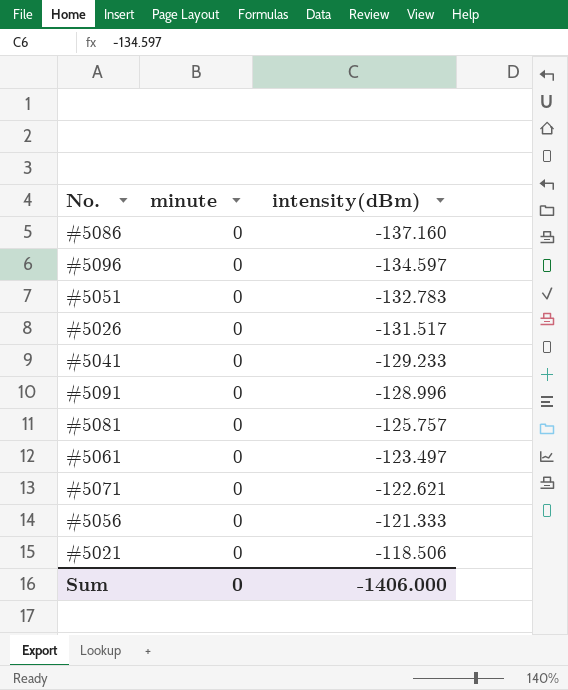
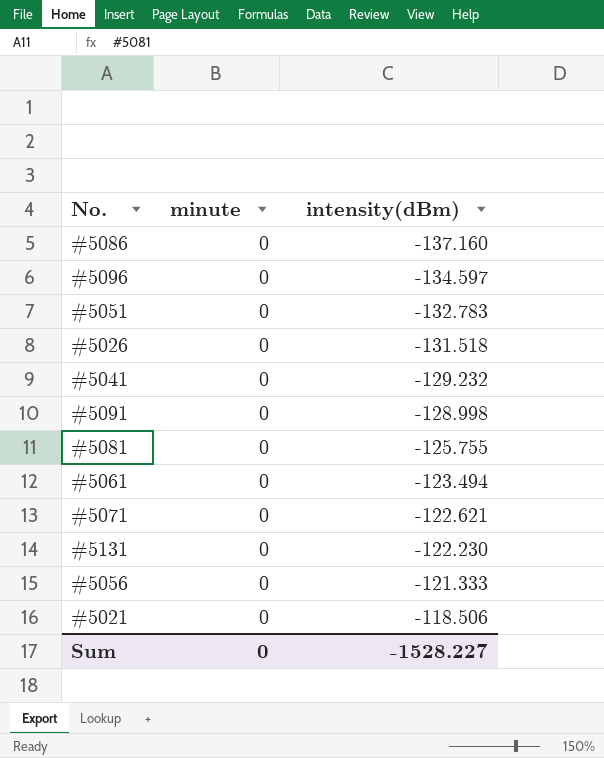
#5026 | intensity(dBm): -131.517 -> -131.518
#5041 | intensity(dBm): -129.233 -> -129.232
#5091 | intensity(dBm): -128.996 -> -128.998
#5081 | intensity(dBm): -125.757 -> -125.755
#5061 | intensity(dBm): -123.497 -> -123.494
row #5131: none -> 0 | -122.230
Sum | intensity(dBm): -1406.000 -> -1528.227

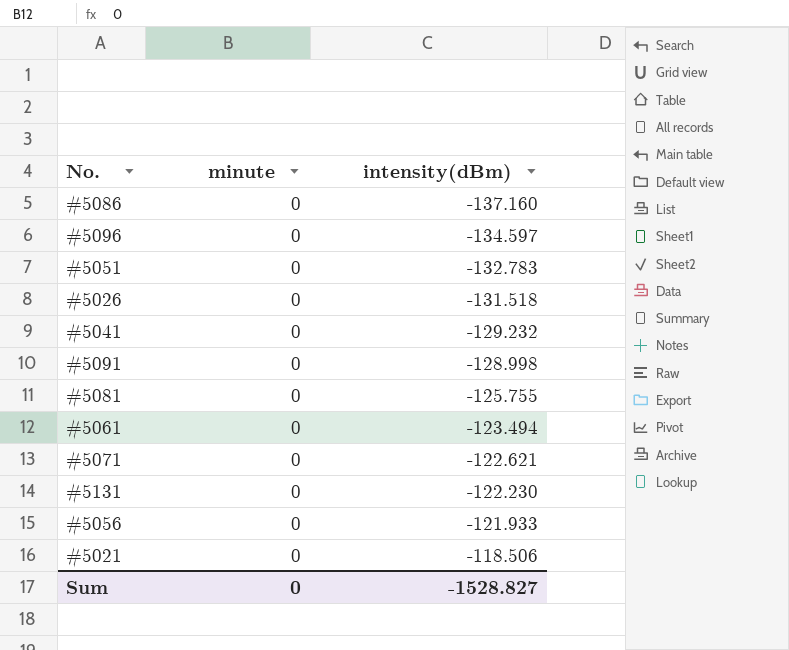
#5056 | intensity(dBm): -121.333 -> -121.933
Sum | intensity(dBm): -1528.227 -> -1528.827

